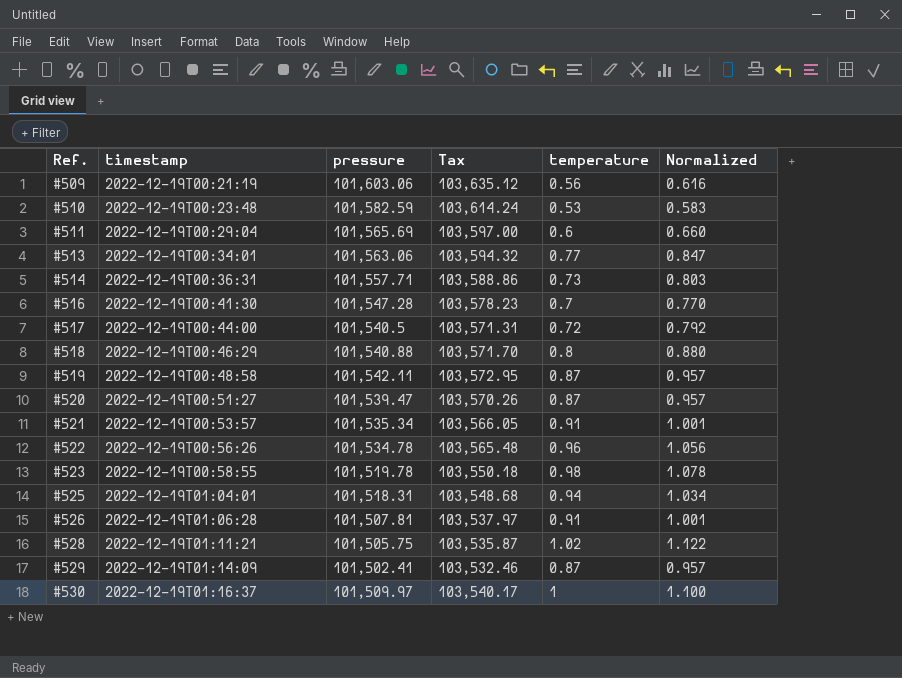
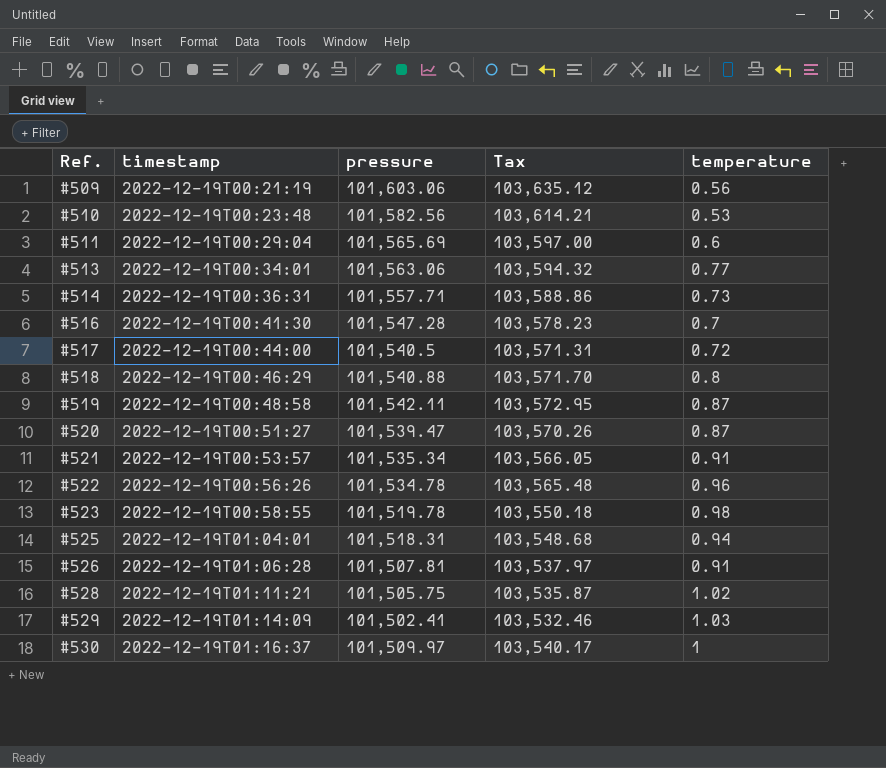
column Normalized | formula: [temperature] * 1.1 -> none
#510 | pressure: 101,582.59 -> 101,582.56
#510 | Tax: 103,614.24 -> 103,614.21
#529 | temperature: 0.87 -> 1.03

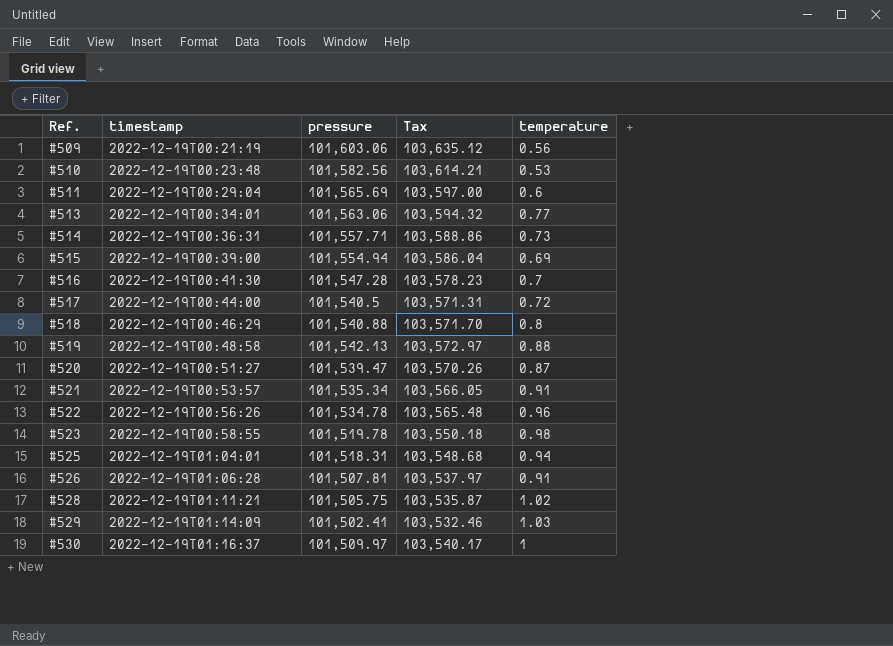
row #515: none -> 2022-12-19T00:39:00 | 101,554.94 | 103,586.04 | 0.69
#519 | pressure: 101,542.11 -> 101,542.13
#519 | Tax: 103,572.95 -> 103,572.97
#519 | temperature: 0.87 -> 0.88

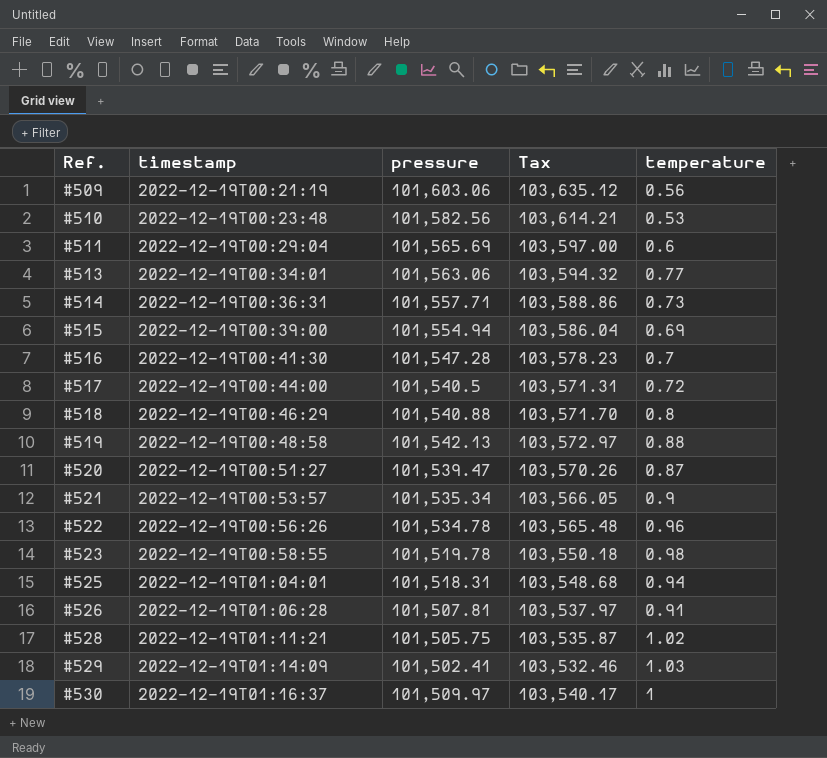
#521 | temperature: 0.91 -> 0.9

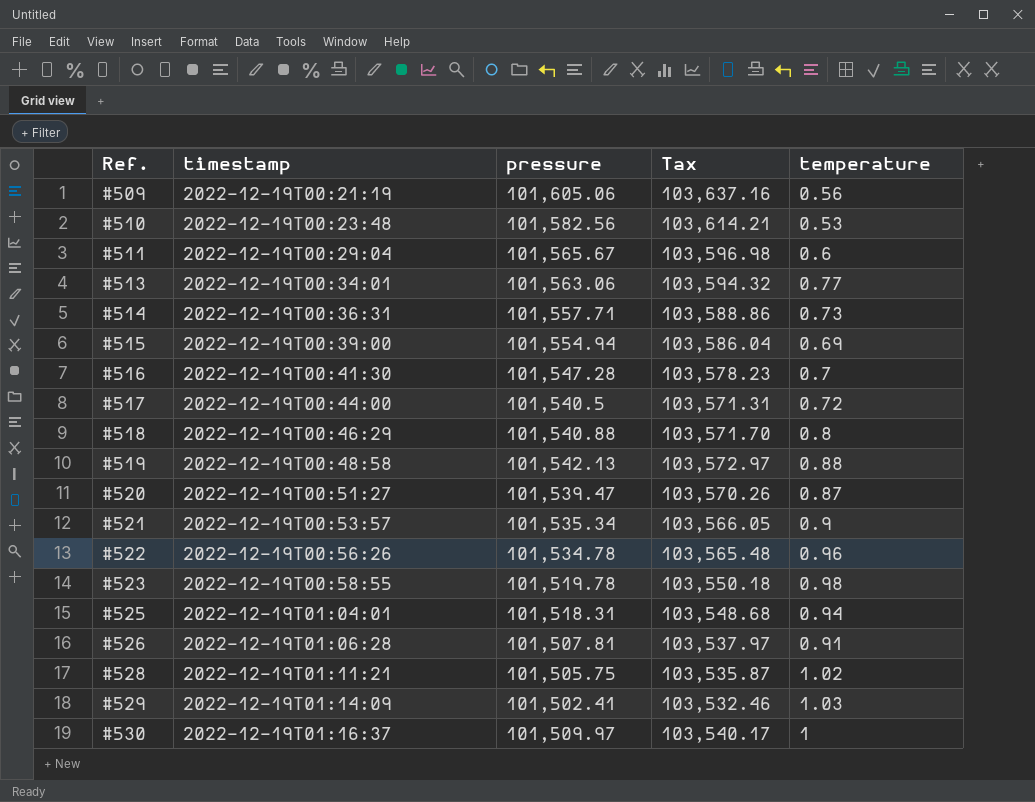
#509 | pressure: 101,603.06 -> 101,605.06
#509 | Tax: 103,635.12 -> 103,637.16
#511 | pressure: 101,565.69 -> 101,565.67
#511 | Tax: 103,597.00 -> 103,596.98

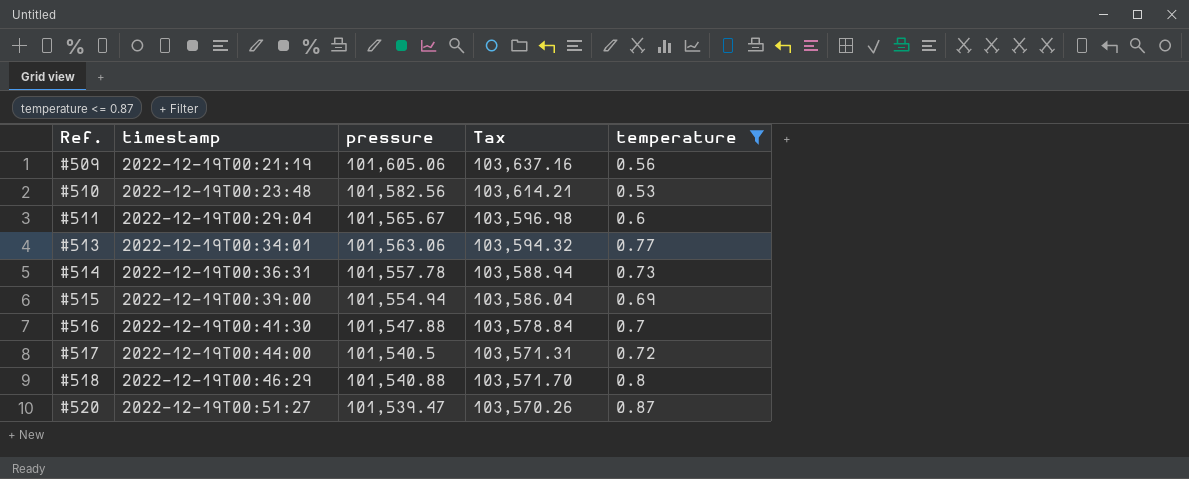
filter: none -> temperature <= 0.87
#514 | pressure: 101,557.71 -> 101,557.78
#514 | Tax: 103,588.86 -> 103,588.94
#516 | pressure: 101,547.28 -> 101,547.88
#516 | Tax: 103,578.23 -> 103,578.84

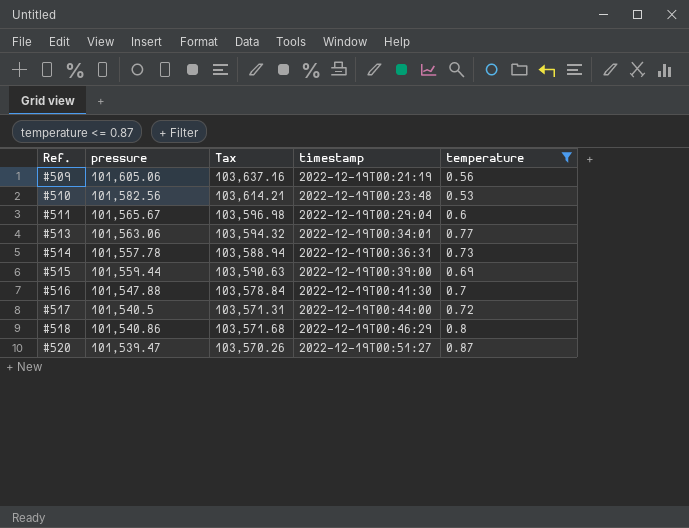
column timestamp | position: 2 -> 4
#515 | pressure: 101,554.94 -> 101,559.44
#515 | Tax: 103,586.04 -> 103,590.63
#518 | pressure: 101,540.88 -> 101,540.86
#518 | Tax: 103,571.70 -> 103,571.68

